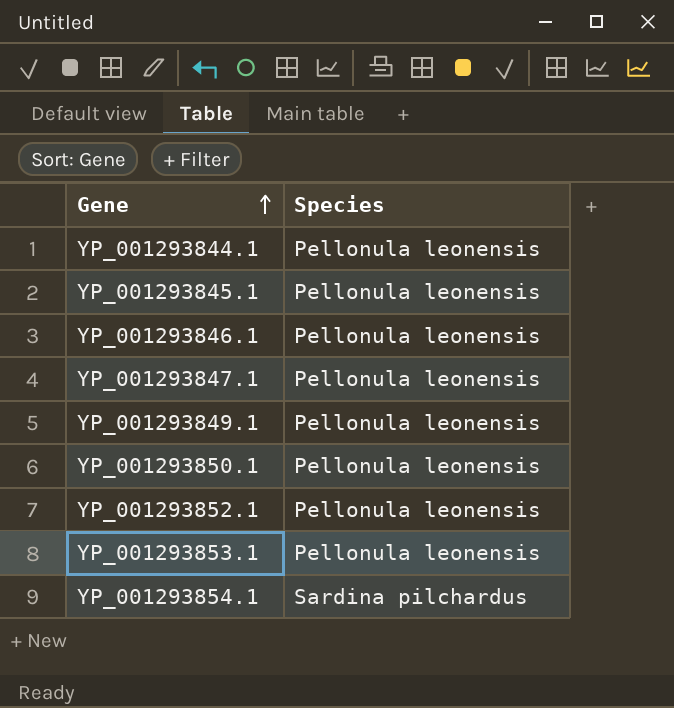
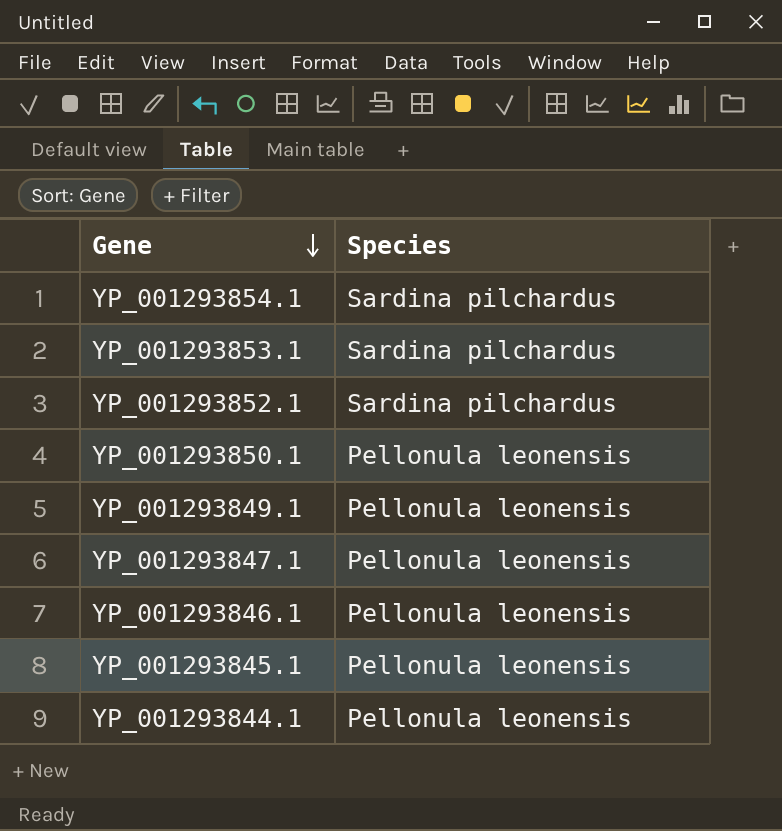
row order: Gene ascending -> Gene descending
YP_001293853.1 | Species: Pellonula leonensis -> Sardina pilchardus
YP_001293852.1 | Species: Pellonula leonensis -> Sardina pilchardus

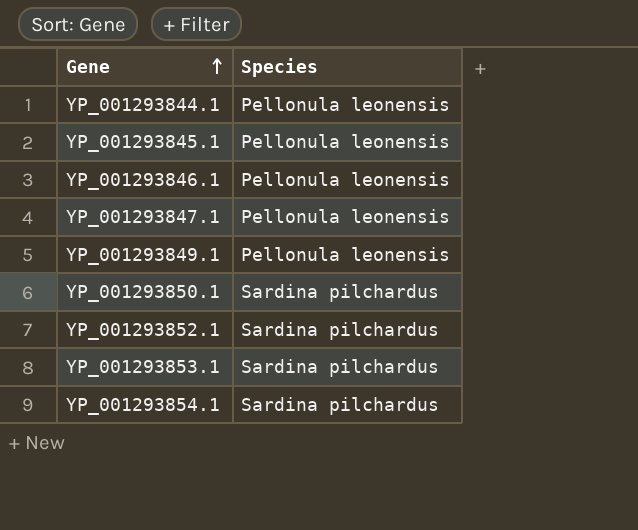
row order: Gene descending -> Gene ascending
YP_001293850.1 | Species: Pellonula leonensis -> Sardina pilchardus

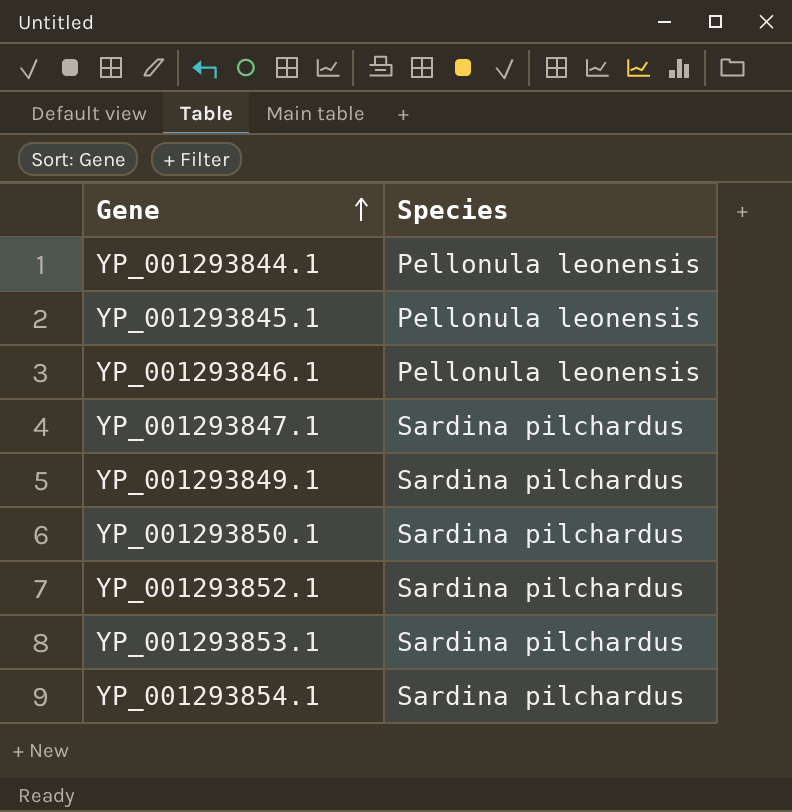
YP_001293847.1 | Species: Pellonula leonensis -> Sardina pilchardus
YP_001293849.1 | Species: Pellonula leonensis -> Sardina pilchardus

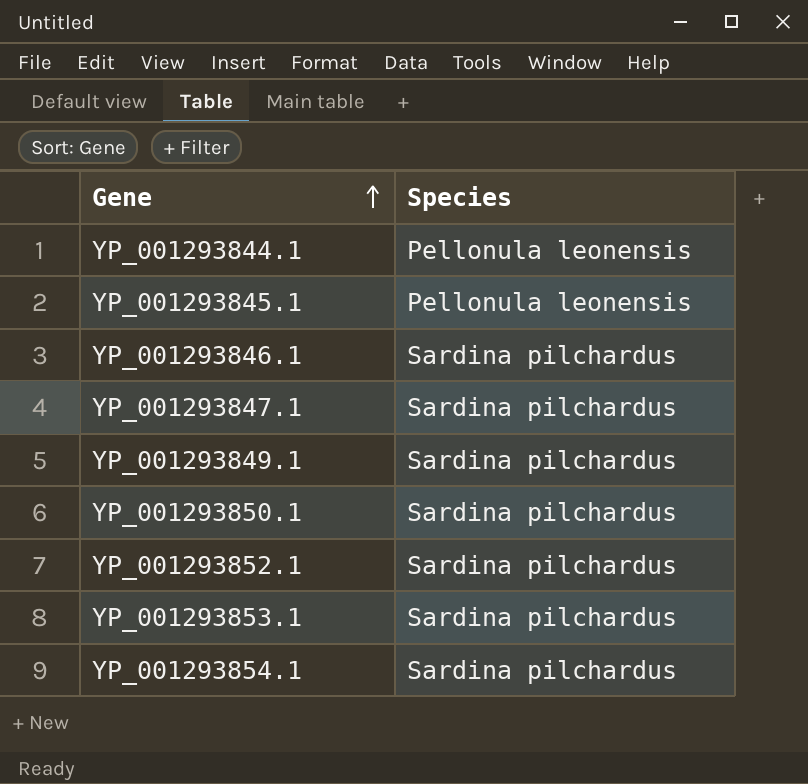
YP_001293846.1 | Species: Pellonula leonensis -> Sardina pilchardus

